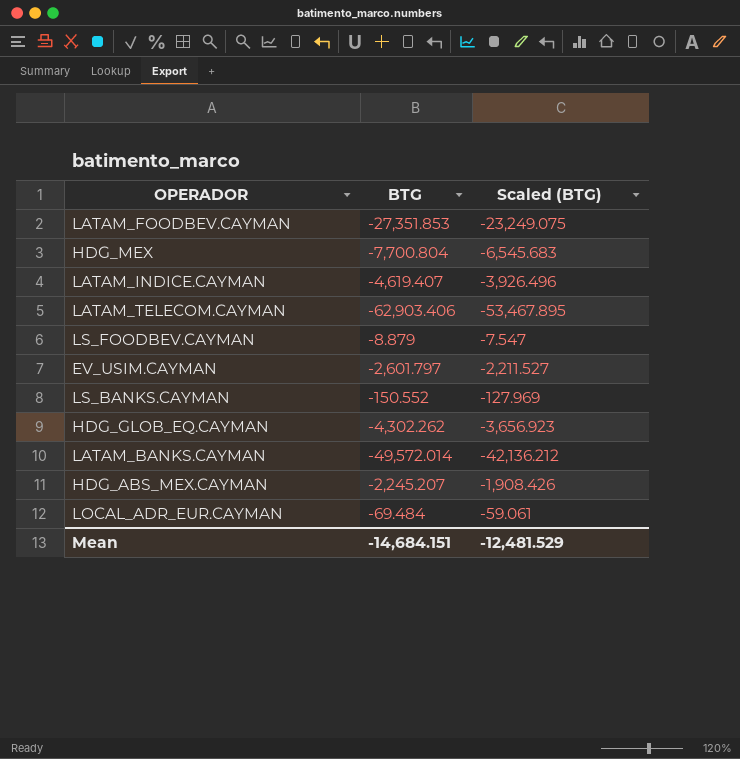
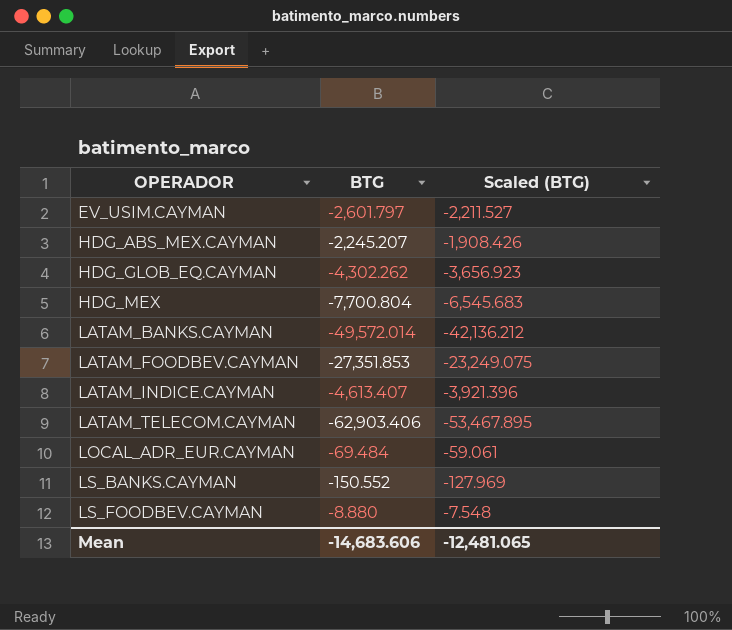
row order: none -> OPERADOR ascending
LATAM_INDICE.CAYMAN | BTG: -4,619.407 -> -4,613.407
LATAM_INDICE.CAYMAN | Scaled (BTG): -3,926.496 -> -3,921.396
LS_FOODBEV.CAYMAN | BTG: -8.879 -> -8.880
LS_FOODBEV.CAYMAN | Scaled (BTG): -7.547 -> -7.548
Mean | BTG: -14,684.151 -> -14,683.606
Mean | Scaled (BTG): -12,481.529 -> -12,481.065

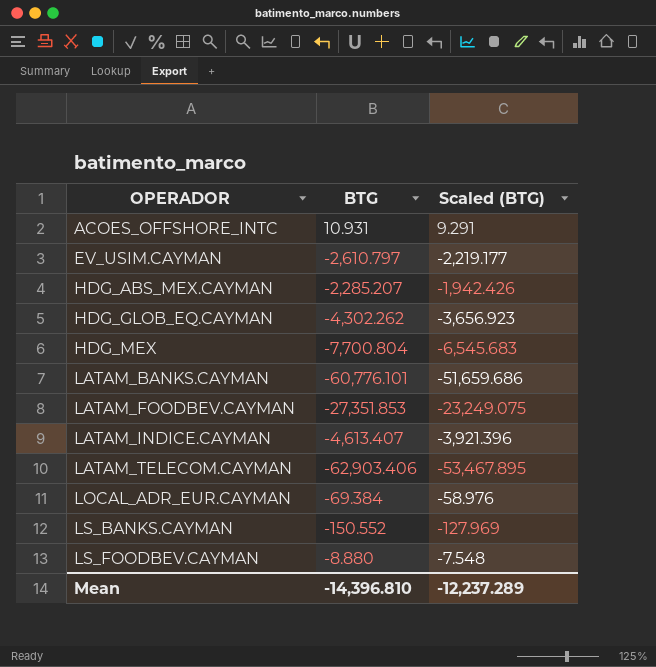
row ACOES_OFFSHORE_INTC: none -> 10.931 | 9.291
EV_USIM.CAYMAN | BTG: -2,601.797 -> -2,610.797
EV_USIM.CAYMAN | Scaled (BTG): -2,211.527 -> -2,219.177
HDG_ABS_MEX.CAYMAN | BTG: -2,245.207 -> -2,285.207
HDG_ABS_MEX.CAYMAN | Scaled (BTG): -1,908.426 -> -1,942.426
LATAM_BANKS.CAYMAN | BTG: -49,572.014 -> -60,776.101
LATAM_BANKS.CAYMAN | Scaled (BTG): -42,136.212 -> -51,659.686
LOCAL_ADR_EUR.CAYMAN | BTG: -69.484 -> -69.384
LOCAL_ADR_EUR.CAYMAN | Scaled (BTG): -59.061 -> -58.976
Mean | BTG: -14,683.606 -> -14,396.810
Mean | Scaled (BTG): -12,481.065 -> -12,237.289

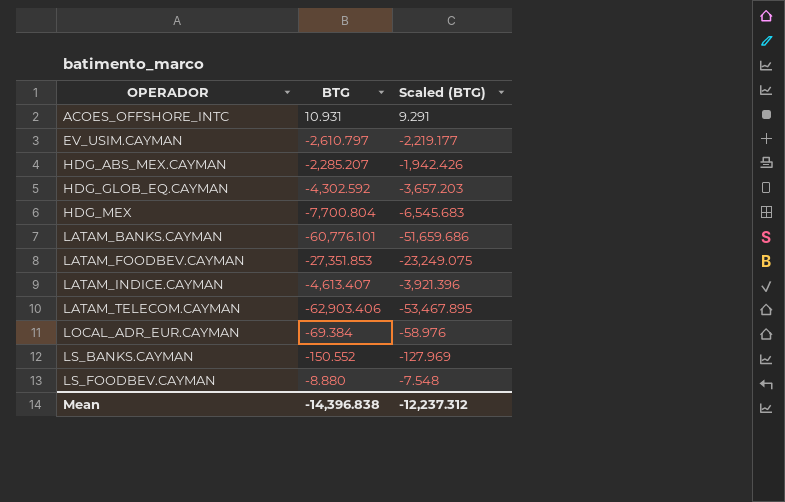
HDG_GLOB_EQ.CAYMAN | BTG: -4,302.262 -> -4,302.592
HDG_GLOB_EQ.CAYMAN | Scaled (BTG): -3,656.923 -> -3,657.203
Mean | BTG: -14,396.810 -> -14,396.838
Mean | Scaled (BTG): -12,237.289 -> -12,237.312

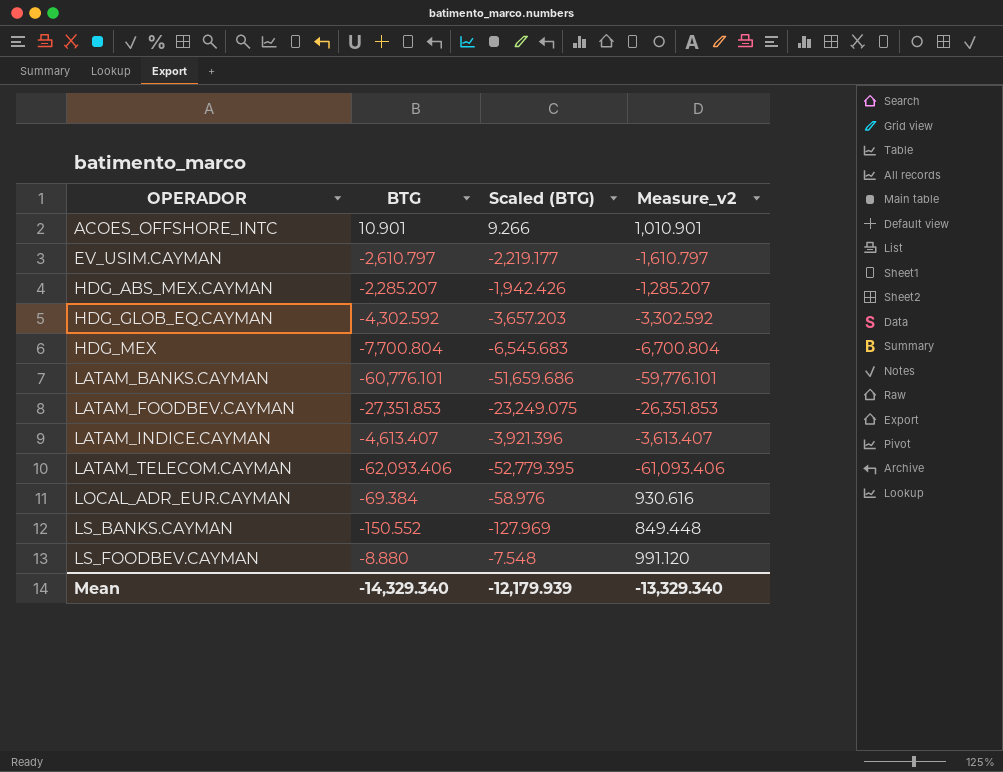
column Measure_v2 | formula: none -> [BTG] + 1000
ACOES_OFFSHORE_INTC | BTG: 10.931 -> 10.901
ACOES_OFFSHORE_INTC | Scaled (BTG): 9.291 -> 9.266
LATAM_TELECOM.CAYMAN | BTG: -62,903.406 -> -62,093.406
LATAM_TELECOM.CAYMAN | Scaled (BTG): -53,467.895 -> -52,779.395
Mean | BTG: -14,396.838 -> -14,329.340
Mean | Scaled (BTG): -12,237.312 -> -12,179.939

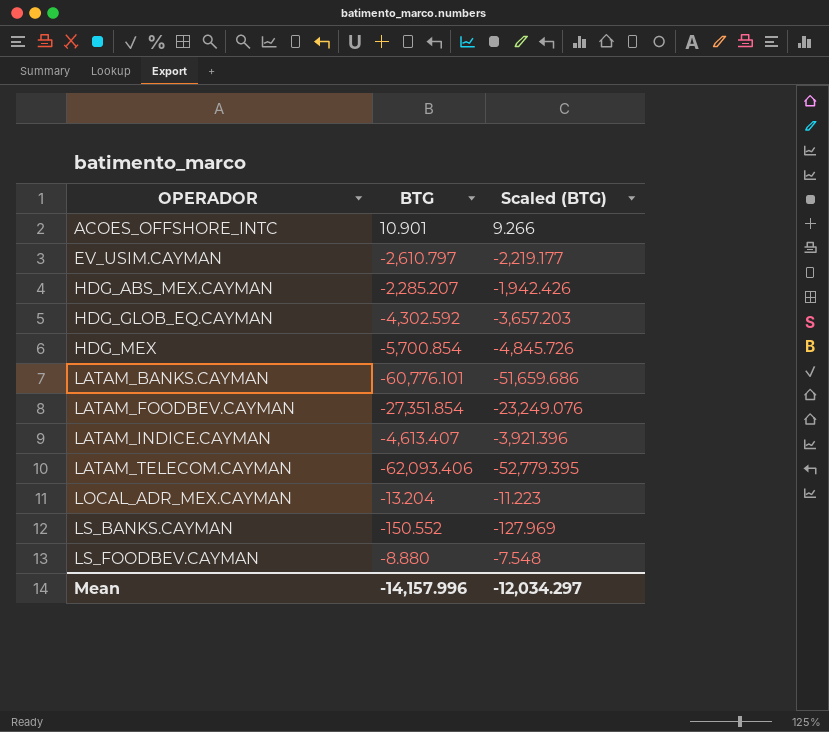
column Measure_v2 | formula: [BTG] + 1000 -> none
row LOCAL_ADR_EUR.CAYMAN: -69.384 | -58.976 | 930.616 -> none
HDG_MEX | BTG: -7,700.804 -> -5,700.854
HDG_MEX | Scaled (BTG): -6,545.683 -> -4,845.726
LATAM_FOODBEV.CAYMAN | BTG: -27,351.853 -> -27,351.854
LATAM_FOODBEV.CAYMAN | Scaled (BTG): -23,249.075 -> -23,249.076
row LOCAL_ADR_MEX.CAYMAN: none -> -13.204 | -11.223
Mean | BTG: -14,329.340 -> -14,157.996
Mean | Scaled (BTG): -12,179.939 -> -12,034.297

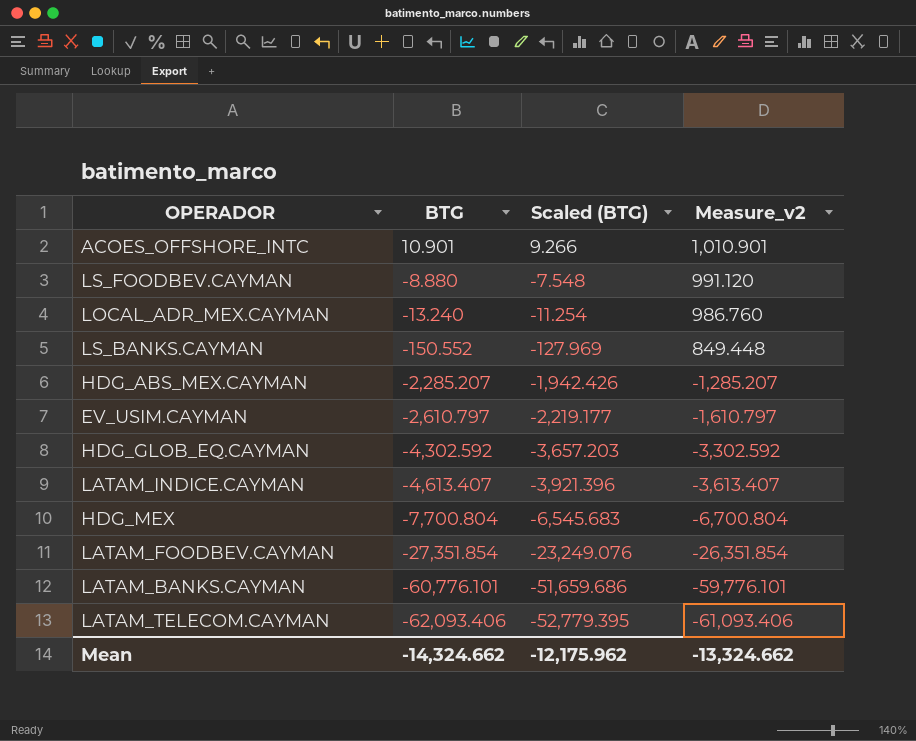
row order: OPERADOR ascending -> BTG descending
column Measure_v2 | formula: none -> [BTG] + 1000
LOCAL_ADR_MEX.CAYMAN | BTG: -13.204 -> -13.240
LOCAL_ADR_MEX.CAYMAN | Scaled (BTG): -11.223 -> -11.254
HDG_MEX | BTG: -5,700.854 -> -7,700.804
HDG_MEX | Scaled (BTG): -4,845.726 -> -6,545.683
Mean | BTG: -14,157.996 -> -14,324.662
Mean | Scaled (BTG): -12,034.297 -> -12,175.962

